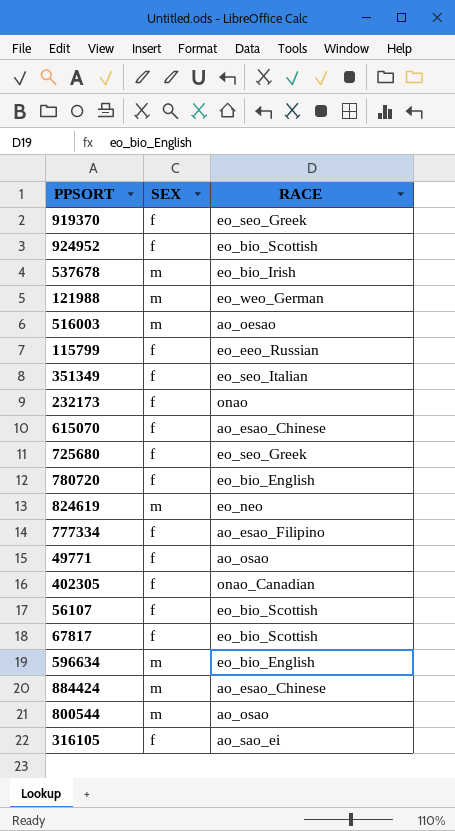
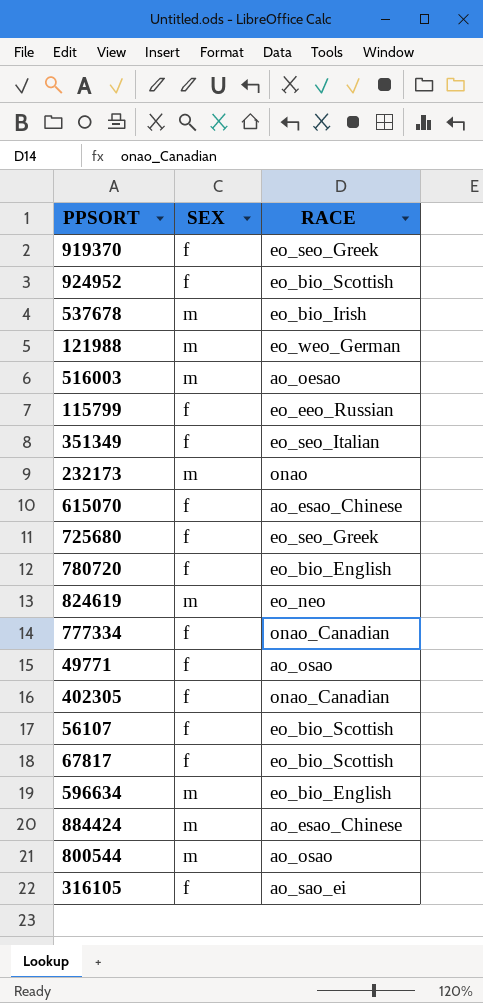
232173 | SEX: f -> m
777334 | RACE: ao_esao_Filipino -> onao_Canadian

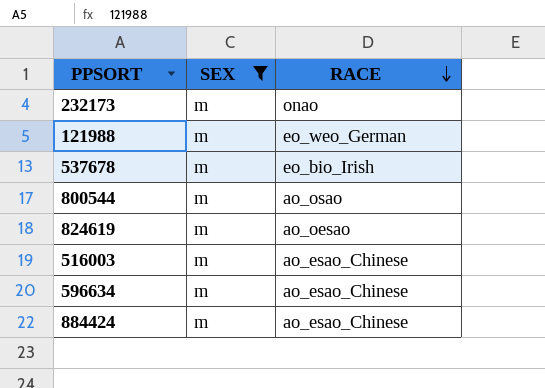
filter: none -> SEX = m
row order: none -> RACE descending
824619 | RACE: eo_neo -> ao_oesao
516003 | RACE: ao_oesao -> ao_esao_Chinese
596634 | RACE: eo_bio_English -> ao_esao_Chinese

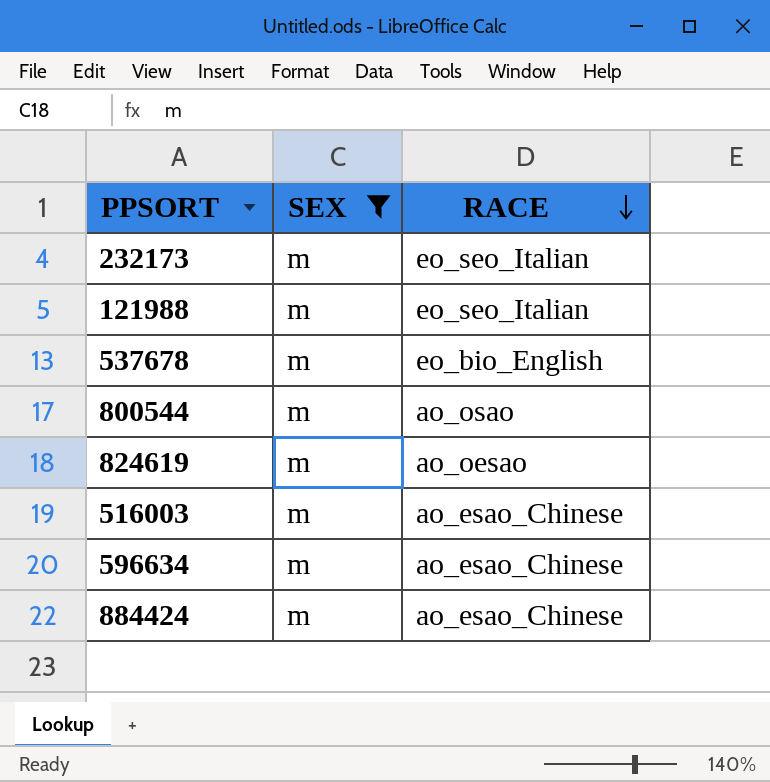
232173 | RACE: onao -> eo_seo_Italian
121988 | RACE: eo_weo_German -> eo_seo_Italian
537678 | RACE: eo_bio_Irish -> eo_bio_English

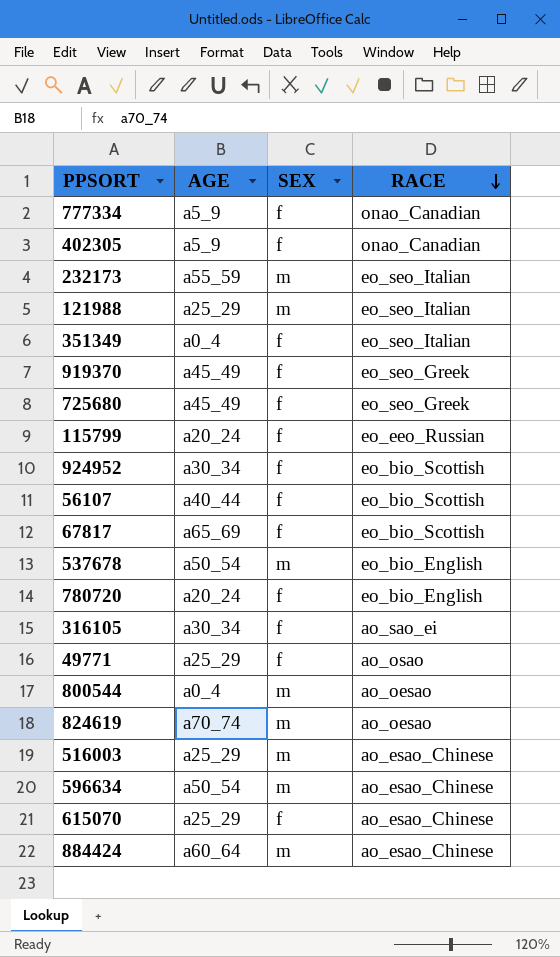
filter: SEX = m -> none
column AGE | position: none -> 2
800544 | RACE: ao_osao -> ao_oesao

